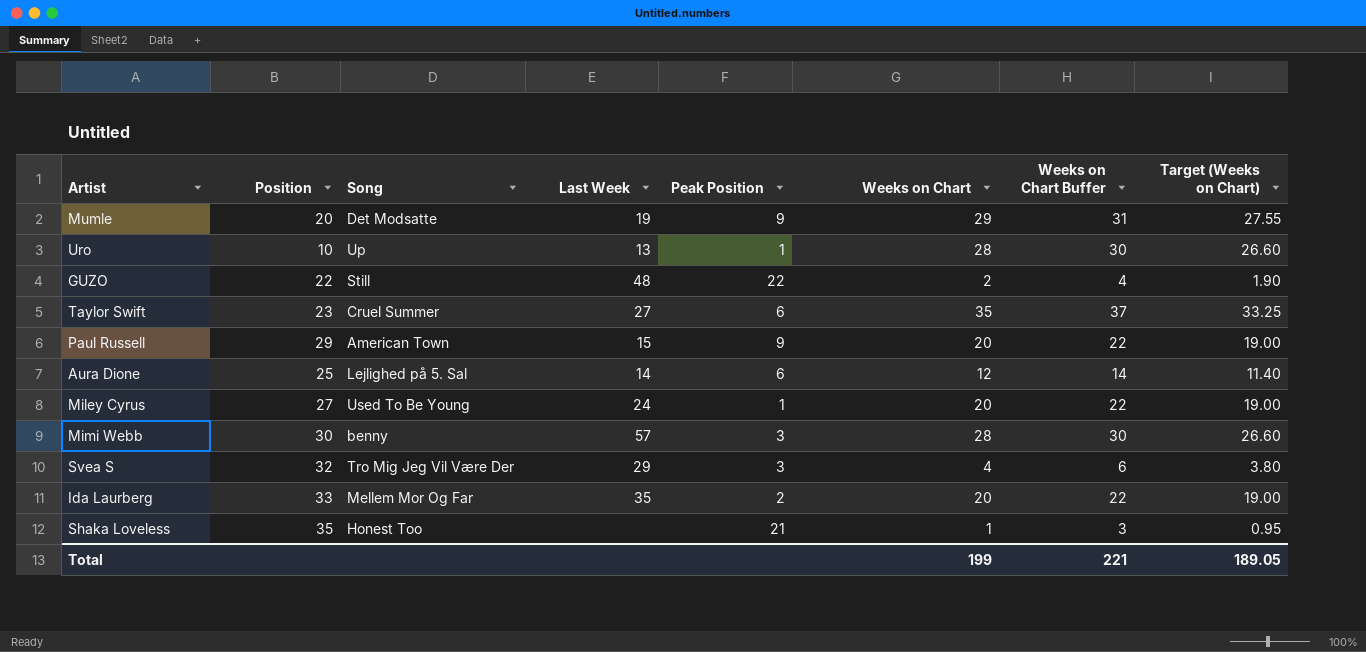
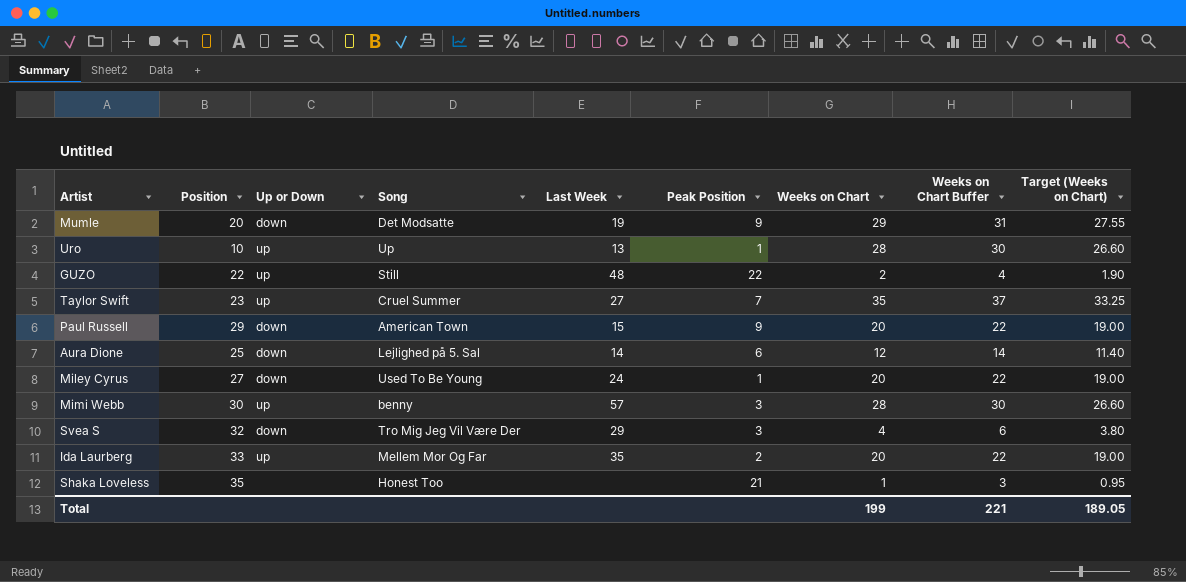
column Up or Down | position: none -> 3
Taylor Swift | Peak Position: 6 -> 7

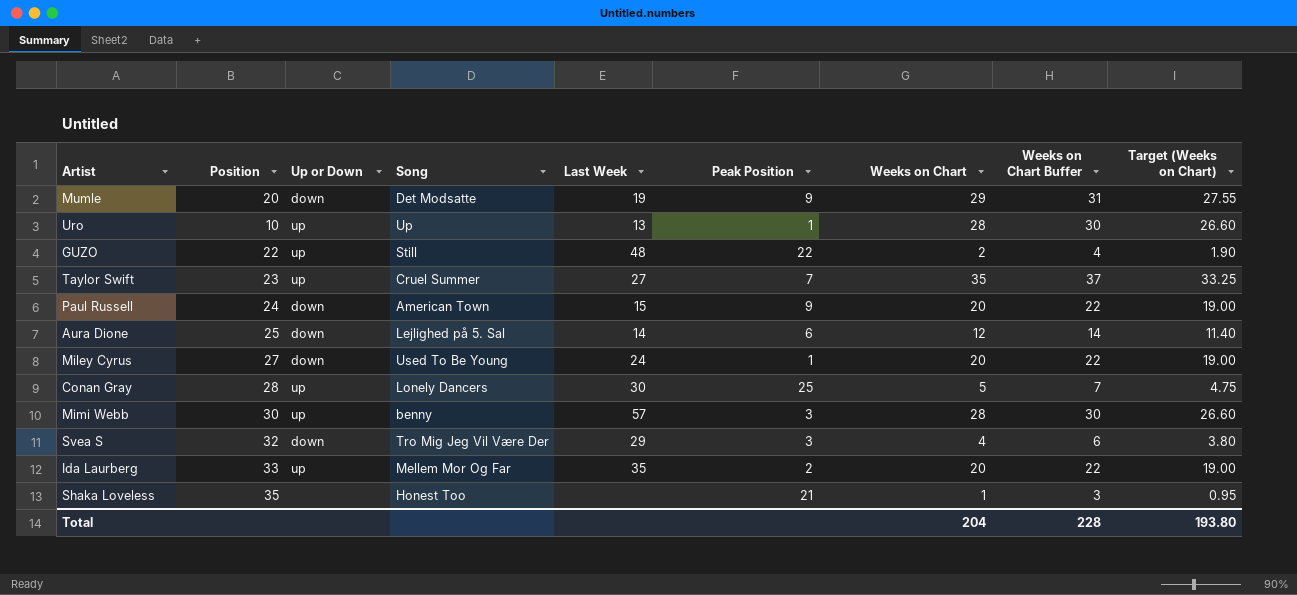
Paul Russell | Position: 29 -> 24
row Conan Gray: none -> 28 | up | Lonely Dancers | 30 | 25 | 5 | 7 | 4.75
Total | Weeks on Chart: 199 -> 204
Total | Weeks on Chart Buffer: 221 -> 228
Total | Target (Weeks on Chart): 189.05 -> 193.80

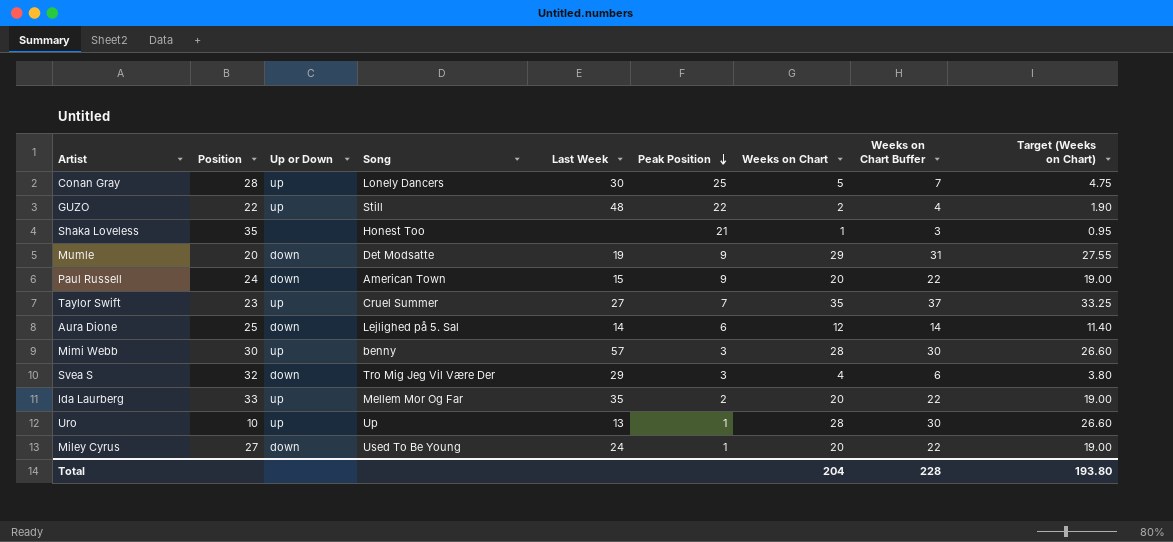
row order: none -> Peak Position descending

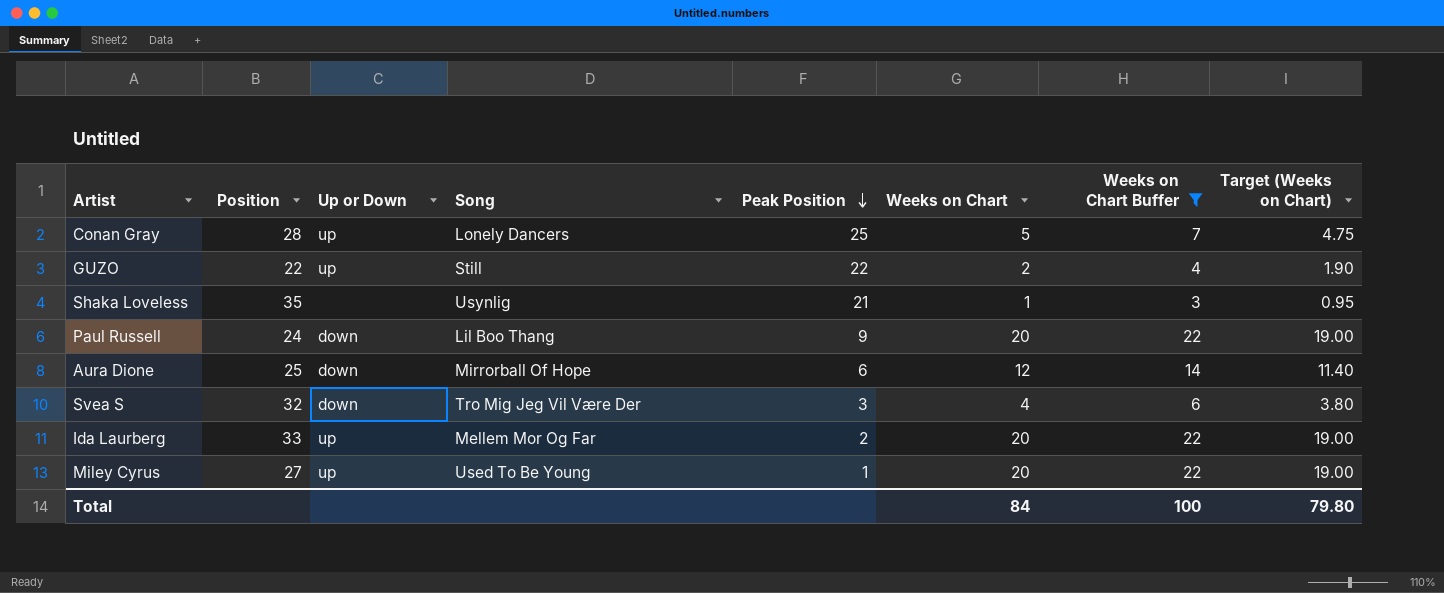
filter: none -> Weeks on Chart Buffer <= 22
column Last Week | position: 5 -> none
Shaka Loveless | Song: Honest Too -> Usynlig
Paul Russell | Song: American Town -> Lil Boo Thang
Aura Dione | Song: Lejlighed på 5. Sal -> Mirrorball Of Hope
Miley Cyrus | Up or Down: down -> up
Total | Weeks on Chart: 204 -> 84
Total | Weeks on Chart Buffer: 228 -> 100
Total | Target (Weeks on Chart): 193.80 -> 79.80

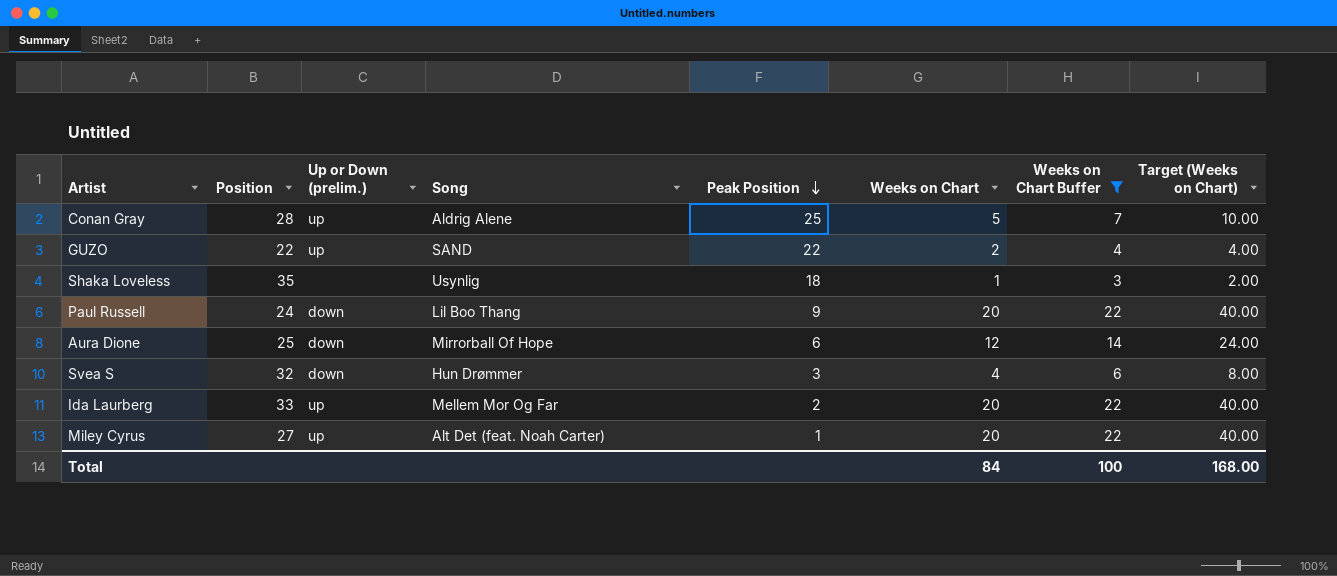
column name: Up or Down -> Up or Down (prelim.)
column Target (Weeks on Chart) | formula: [Weeks on Chart] * 0.95 -> [Weeks on Chart] * 2
Conan Gray | Song: Lonely Dancers -> Aldrig Alene
GUZO | Song: Still -> SAND
Shaka Loveless | Peak Position: 21 -> 18
Svea S | Song: Tro Mig Jeg Vil Være Der -> Hun Drømmer
Miley Cyrus | Song: Used To Be Young -> Alt Det (feat. Noah Carter)
Total | Target (Weeks on Chart): 79.80 -> 168.00

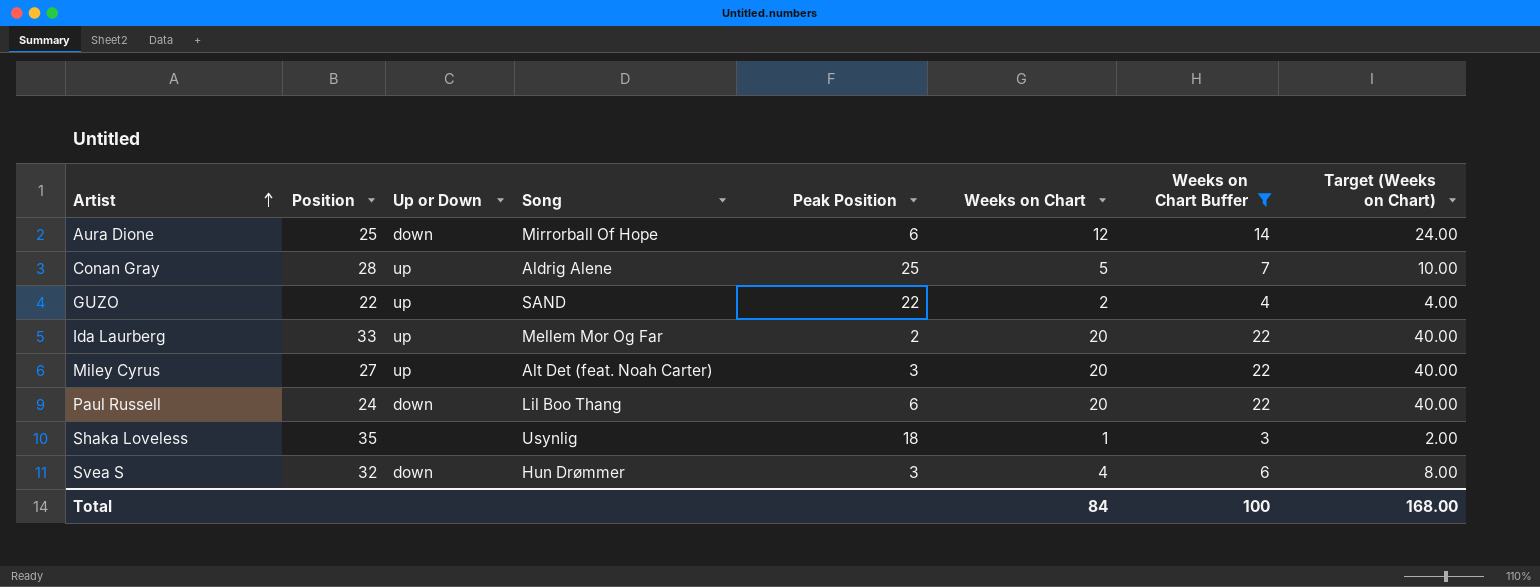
row order: Peak Position descending -> Artist ascending
column name: Up or Down (prelim.) -> Up or Down
Miley Cyrus | Peak Position: 1 -> 3
Paul Russell | Peak Position: 9 -> 6

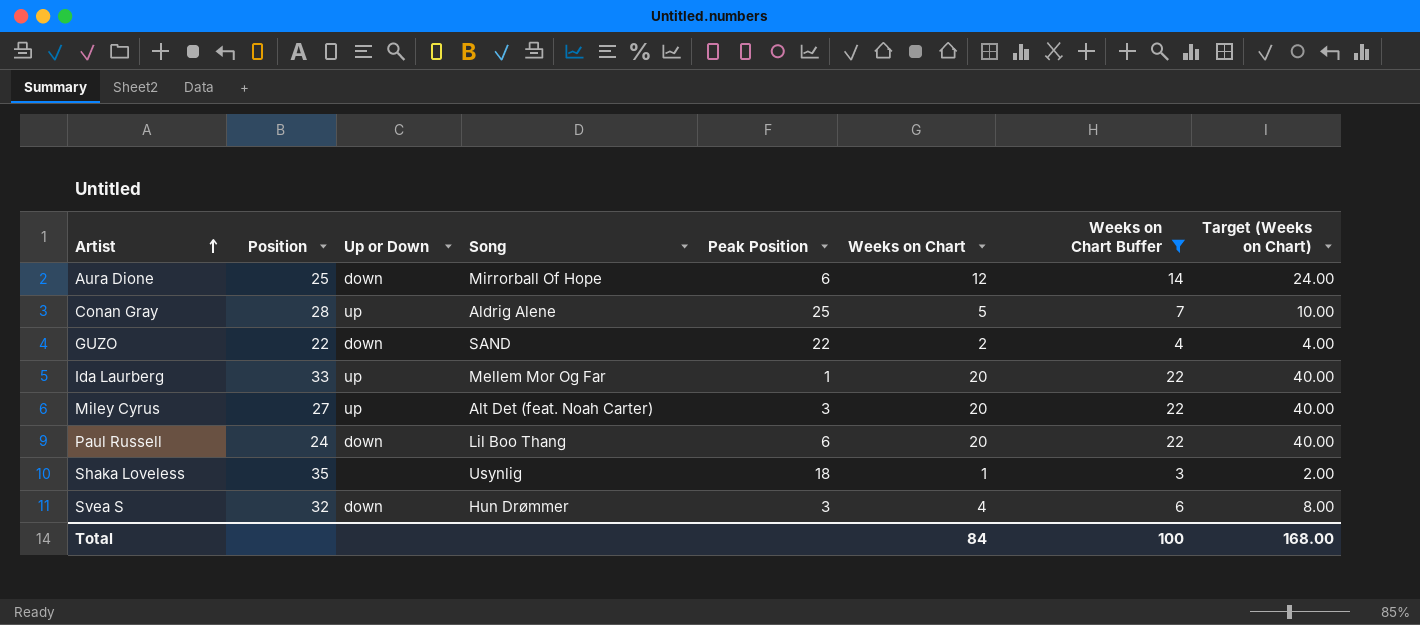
GUZO | Up or Down: up -> down
Ida Laurberg | Peak Position: 2 -> 1

